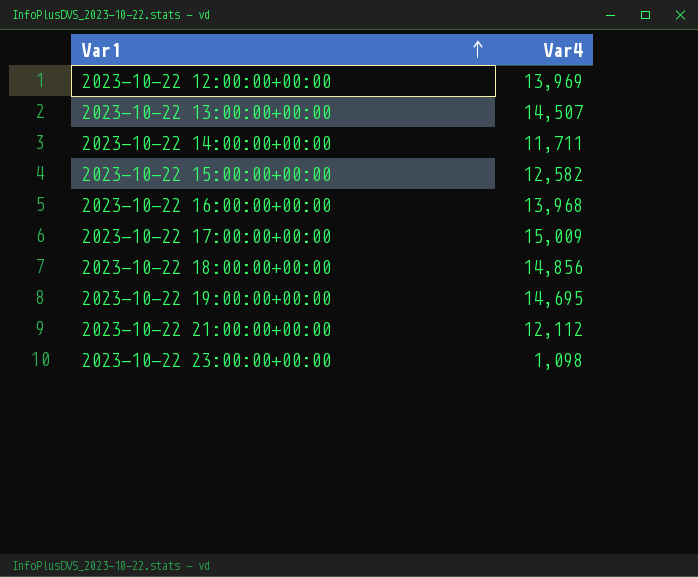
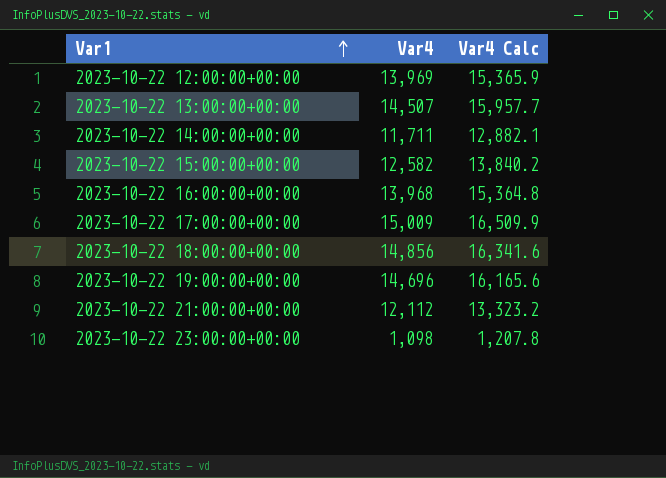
column Var4 Calc | formula: none -> [Var4] * 1.1
2023-10-22 19:00:00+00:00 | Var4: 14,695 -> 14,696

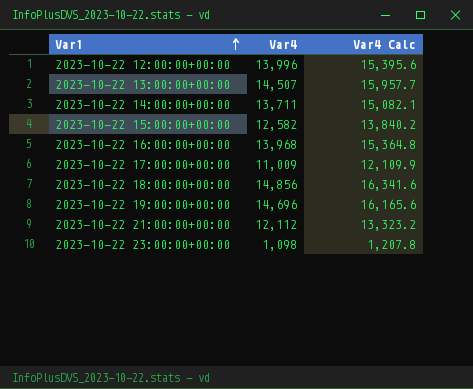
2023-10-22 12:00:00+00:00 | Var4: 13,969 -> 13,996
2023-10-22 12:00:00+00:00 | Var4 Calc: 15,365.9 -> 15,395.6
2023-10-22 14:00:00+00:00 | Var4: 11,711 -> 13,711
2023-10-22 14:00:00+00:00 | Var4 Calc: 12,882.1 -> 15,082.1
2023-10-22 17:00:00+00:00 | Var4: 15,009 -> 11,009
2023-10-22 17:00:00+00:00 | Var4 Calc: 16,509.9 -> 12,109.9

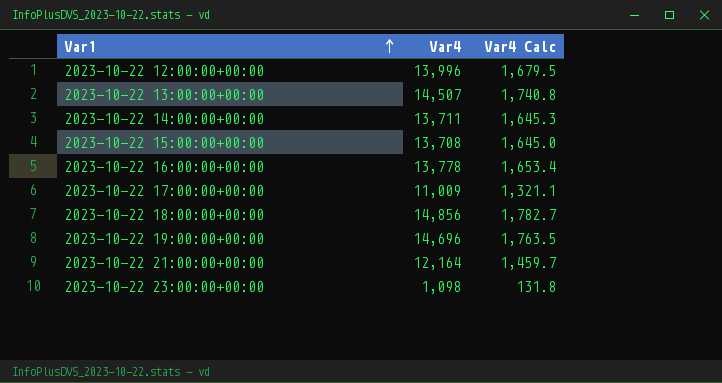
column Var4 Calc | formula: [Var4] * 1.1 -> [Var4] * 0.12
2023-10-22 15:00:00+00:00 | Var4: 12,582 -> 13,708
2023-10-22 16:00:00+00:00 | Var4: 13,968 -> 13,778
2023-10-22 21:00:00+00:00 | Var4: 12,112 -> 12,164

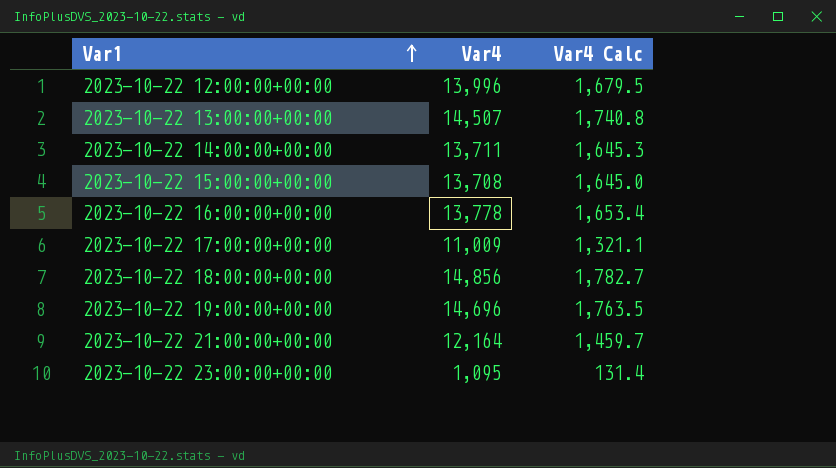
2023-10-22 23:00:00+00:00 | Var4: 1,098 -> 1,095
2023-10-22 23:00:00+00:00 | Var4 Calc: 131.8 -> 131.4

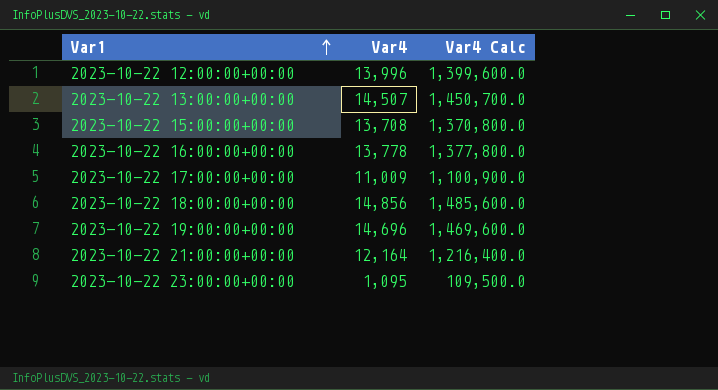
column Var4 Calc | formula: [Var4] * 0.12 -> [Var4] * 100
row 2023-10-22 14:00:00+00:00: 13,711 | 1,645.3 -> none

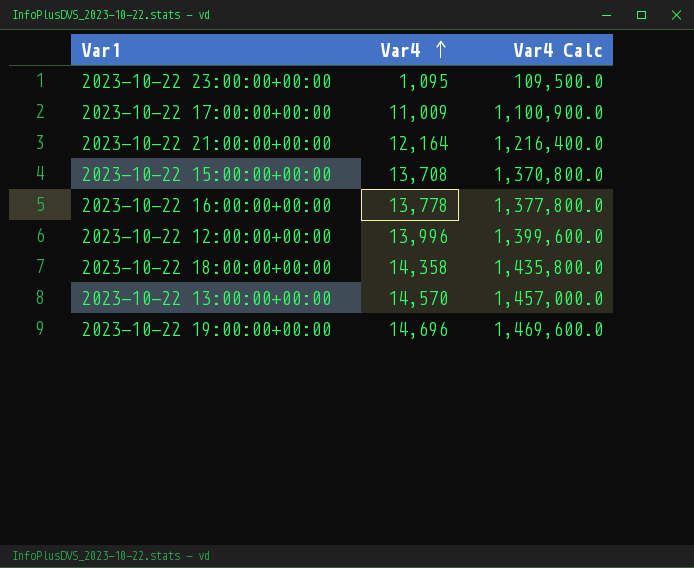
row order: Var1 ascending -> Var4 ascending
2023-10-22 18:00:00+00:00 | Var4: 14,856 -> 14,358
2023-10-22 18:00:00+00:00 | Var4 Calc: 1,485,600.0 -> 1,435,800.0
2023-10-22 13:00:00+00:00 | Var4: 14,507 -> 14,570
2023-10-22 13:00:00+00:00 | Var4 Calc: 1,450,700.0 -> 1,457,000.0

